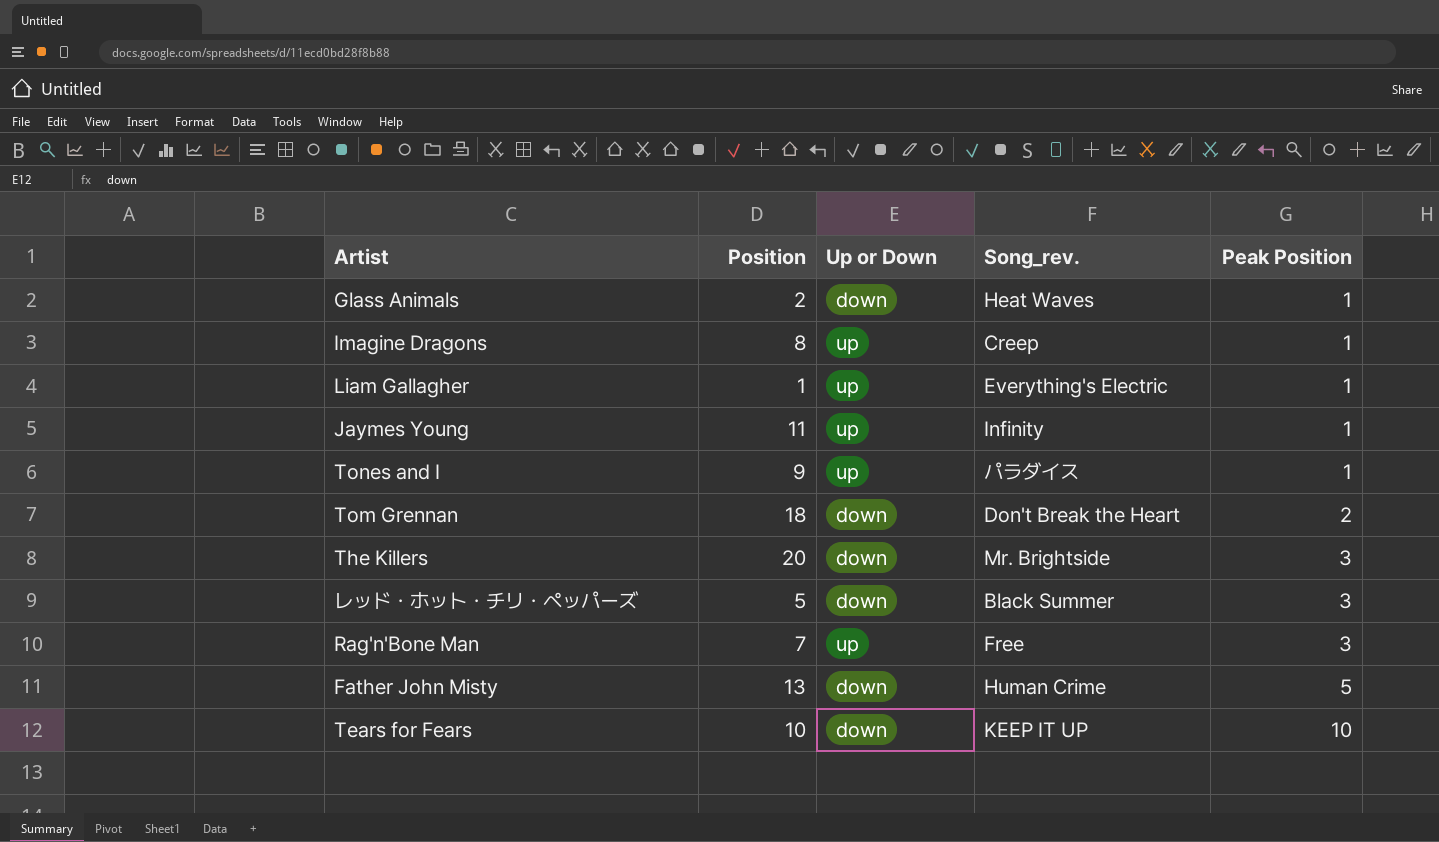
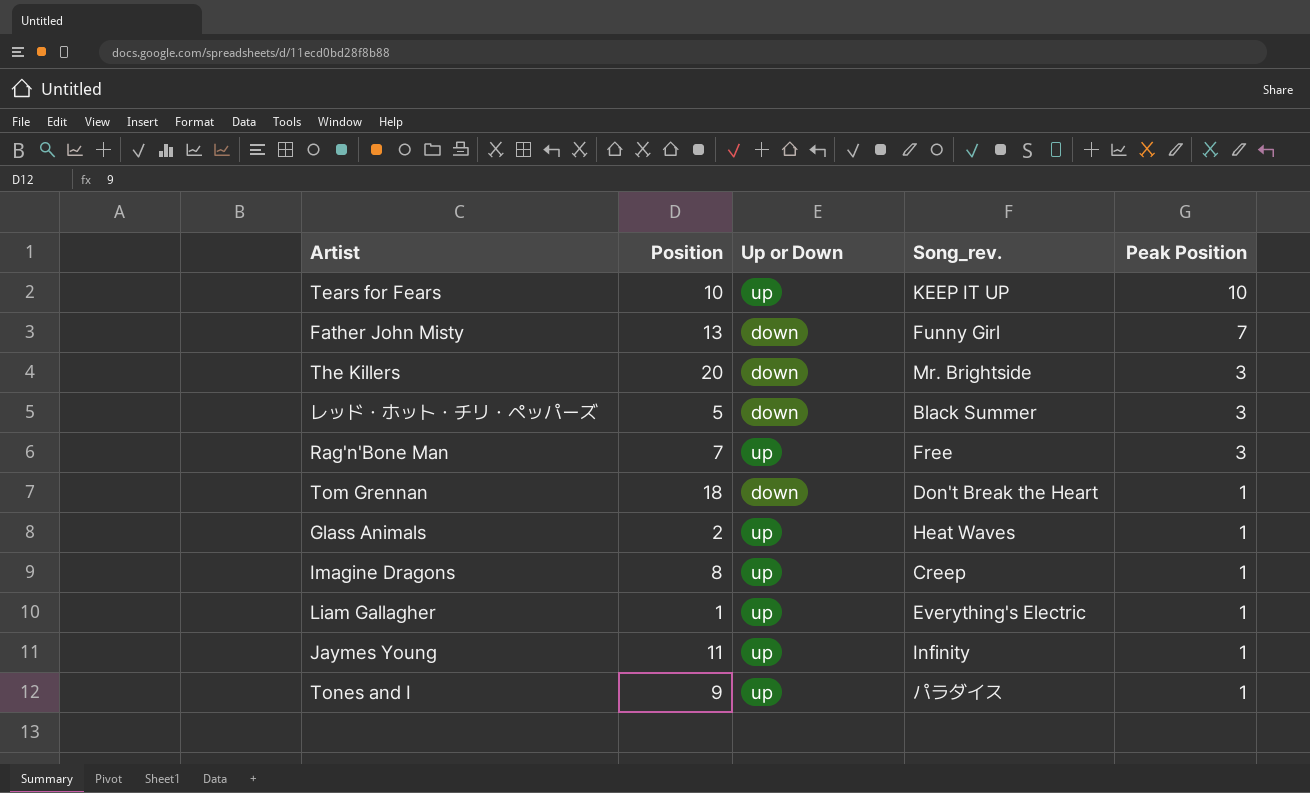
row order: Peak Position ascending -> Peak Position descending
Tears for Fears | Up or Down: down -> up
Father John Misty | Song_rev.: Human Crime -> Funny Girl
Father John Misty | Peak Position: 5 -> 7
Tom Grennan | Peak Position: 2 -> 1
Glass Animals | Up or Down: down -> up

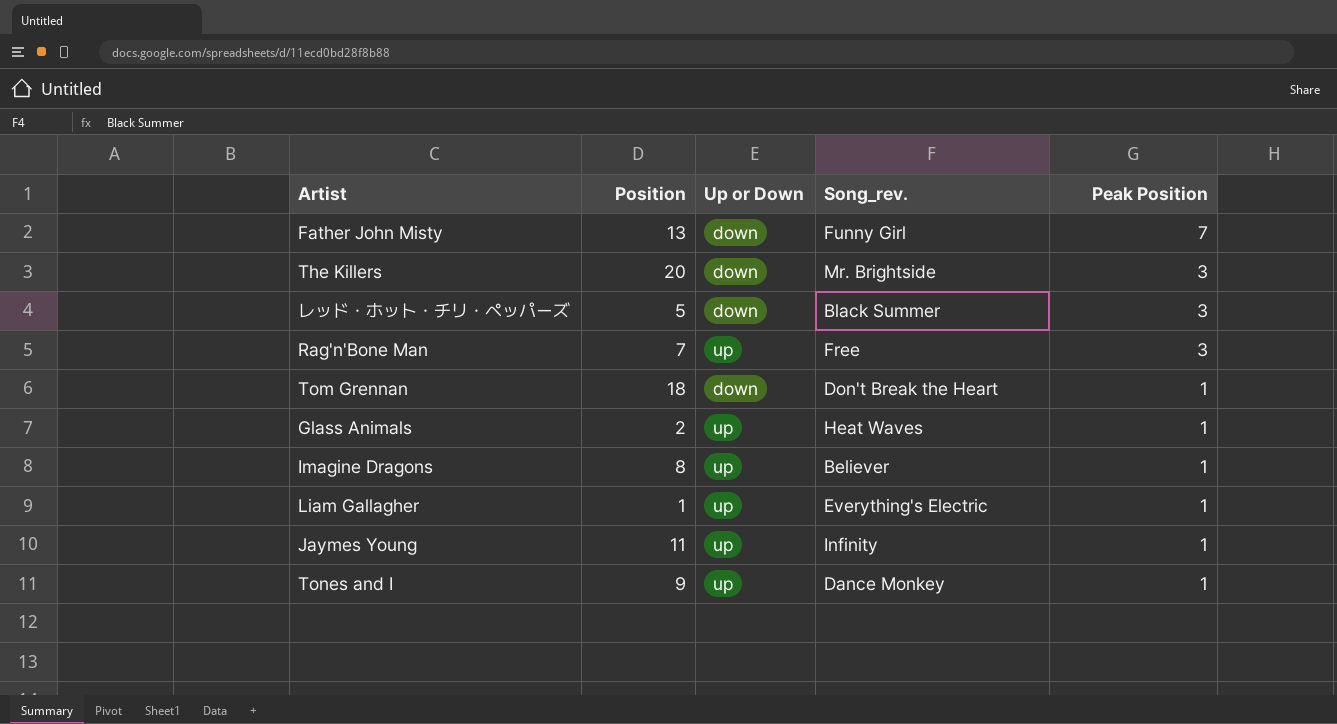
row Tears for Fears: 10 | up | KEEP IT UP | 10 -> none
Imagine Dragons | Song_rev.: Creep -> Believer
Tones and I | Song_rev.: パラダイス -> Dance Monkey

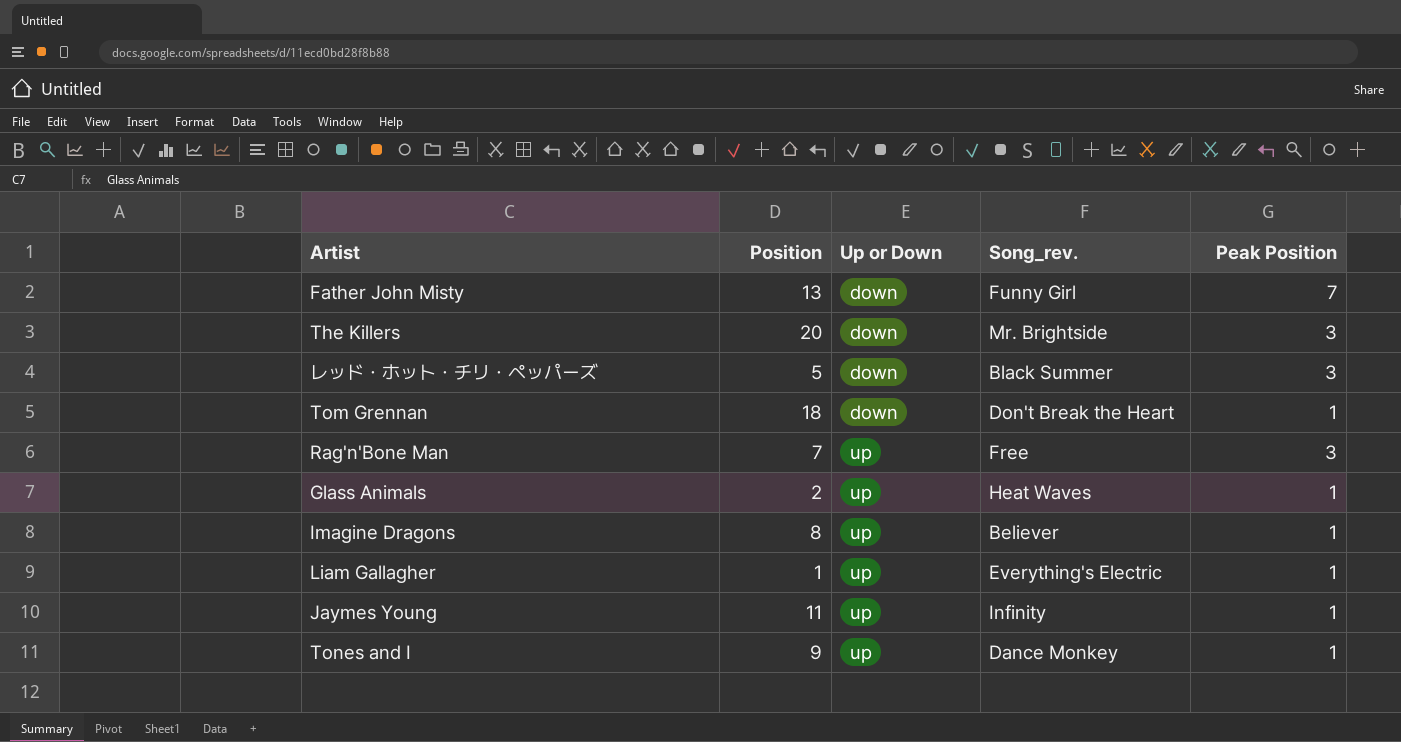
row order: Peak Position descending -> Up or Down ascending

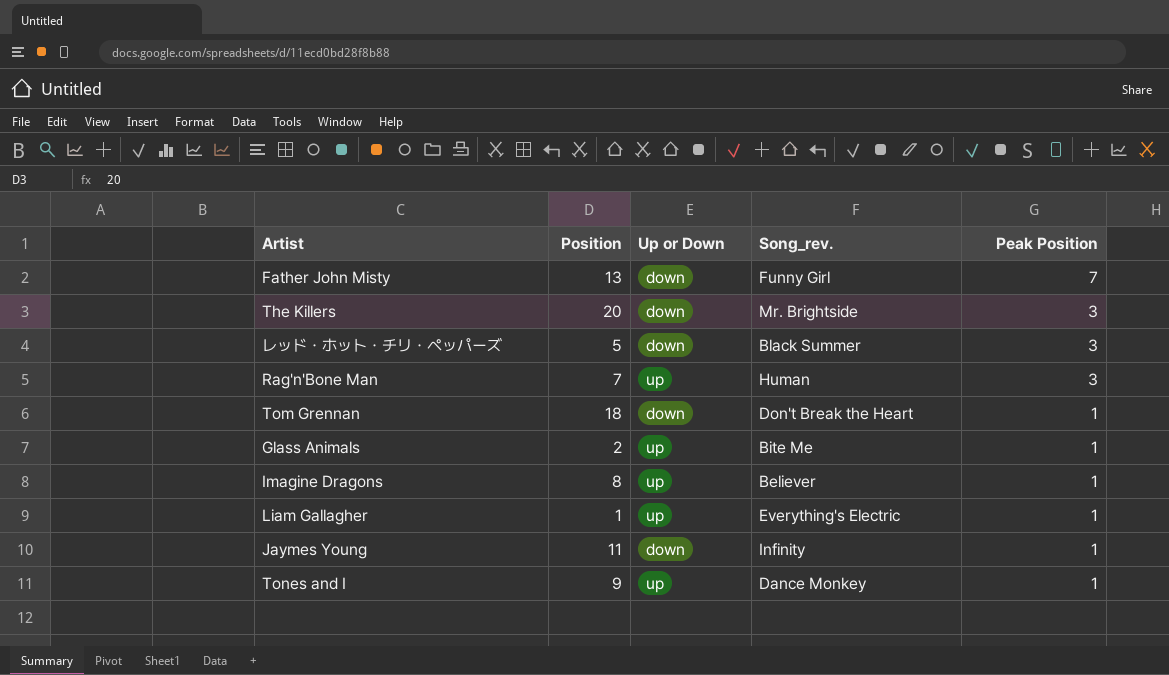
row order: Up or Down ascending -> Peak Position descending
Rag'n'Bone Man | Song_rev.: Free -> Human
Glass Animals | Song_rev.: Heat Waves -> Bite Me
Jaymes Young | Up or Down: up -> down

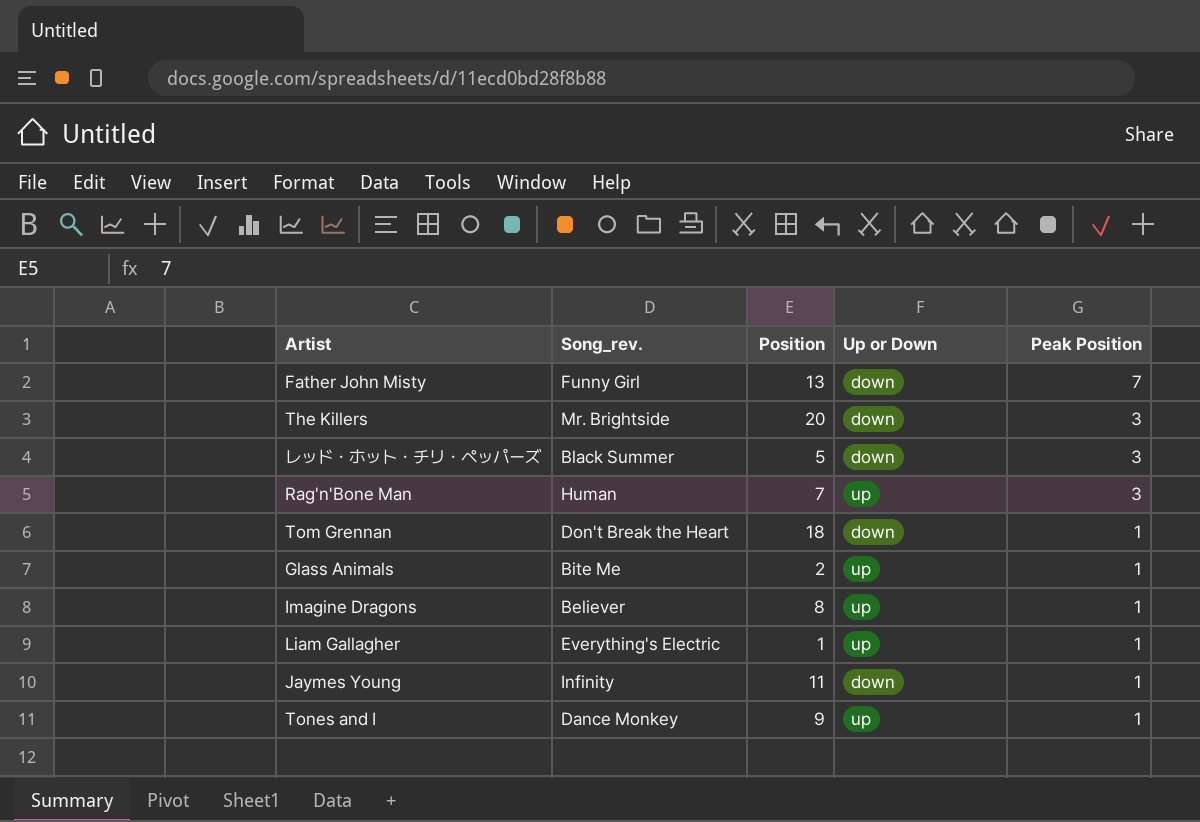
column Song_rev. | position: 4 -> 2

